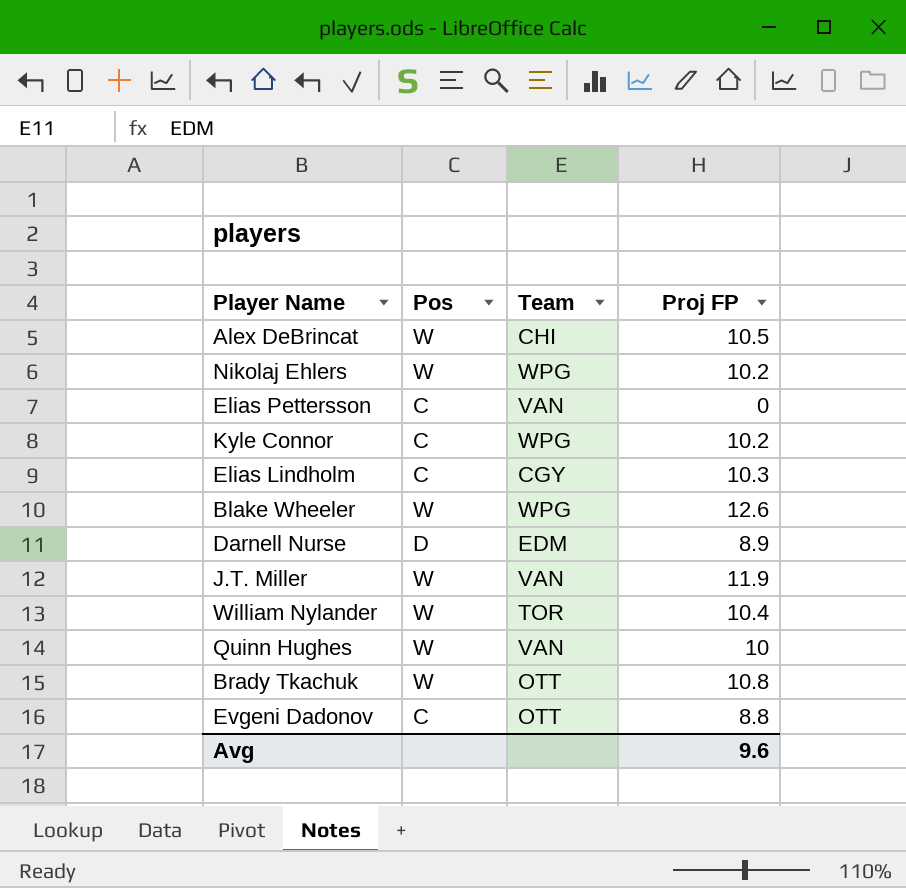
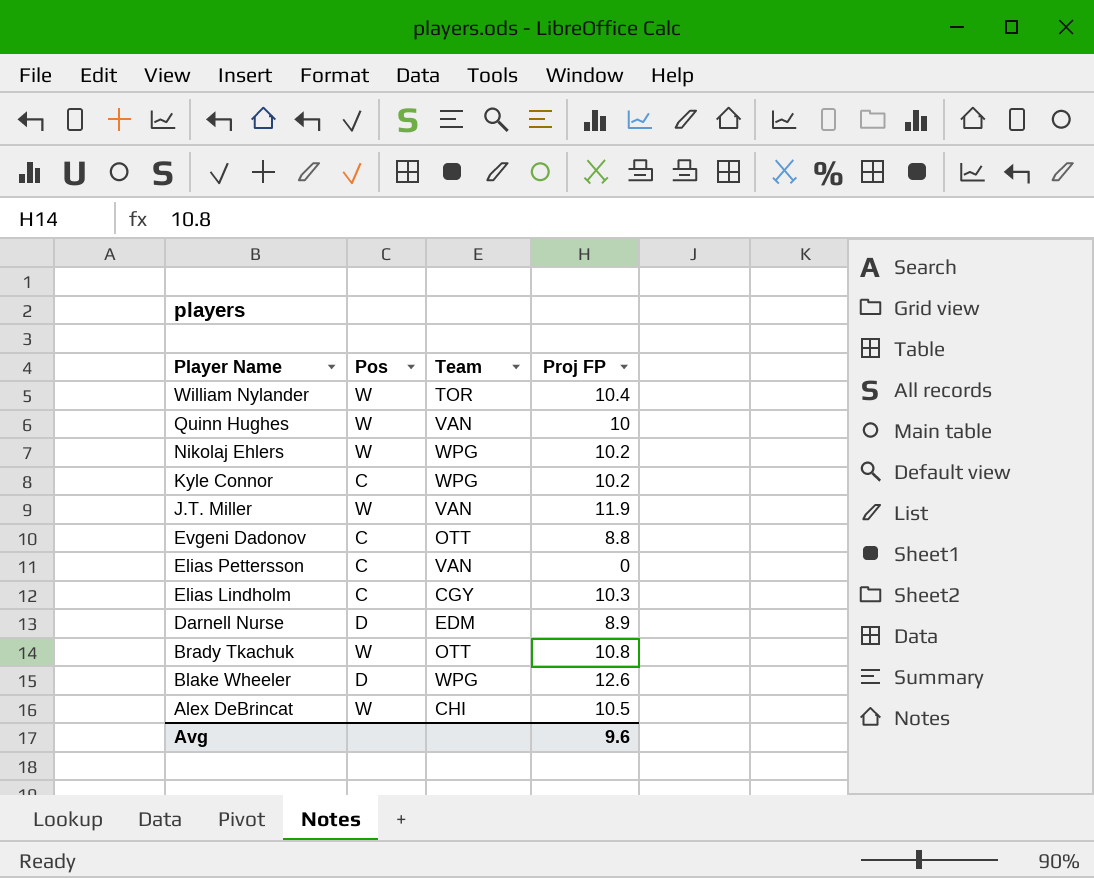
row order: none -> Player Name descending
Blake Wheeler | Pos: W -> D

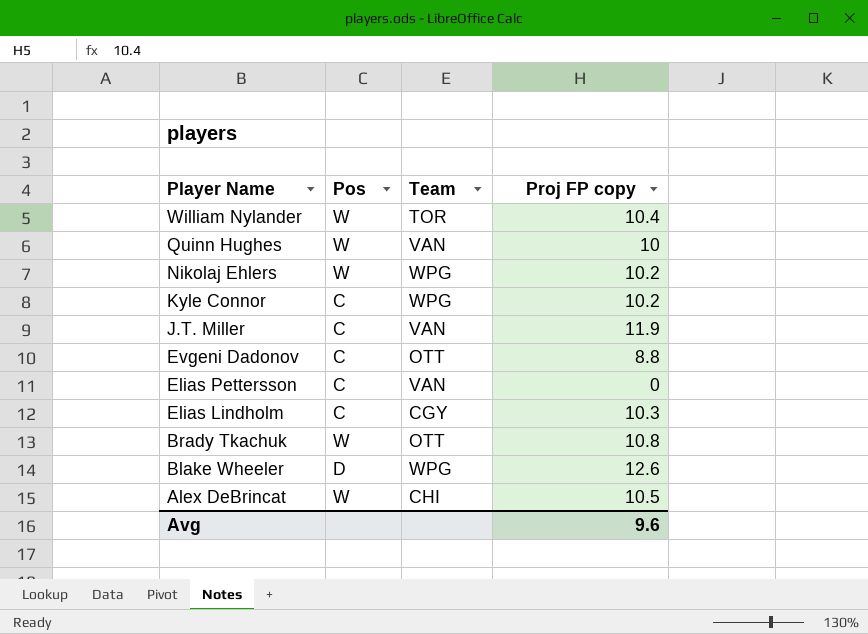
column name: Proj FP -> Proj FP copy
row Darnell Nurse: D | EDM | 8.9 -> none
J.T. Miller | Pos: W -> C

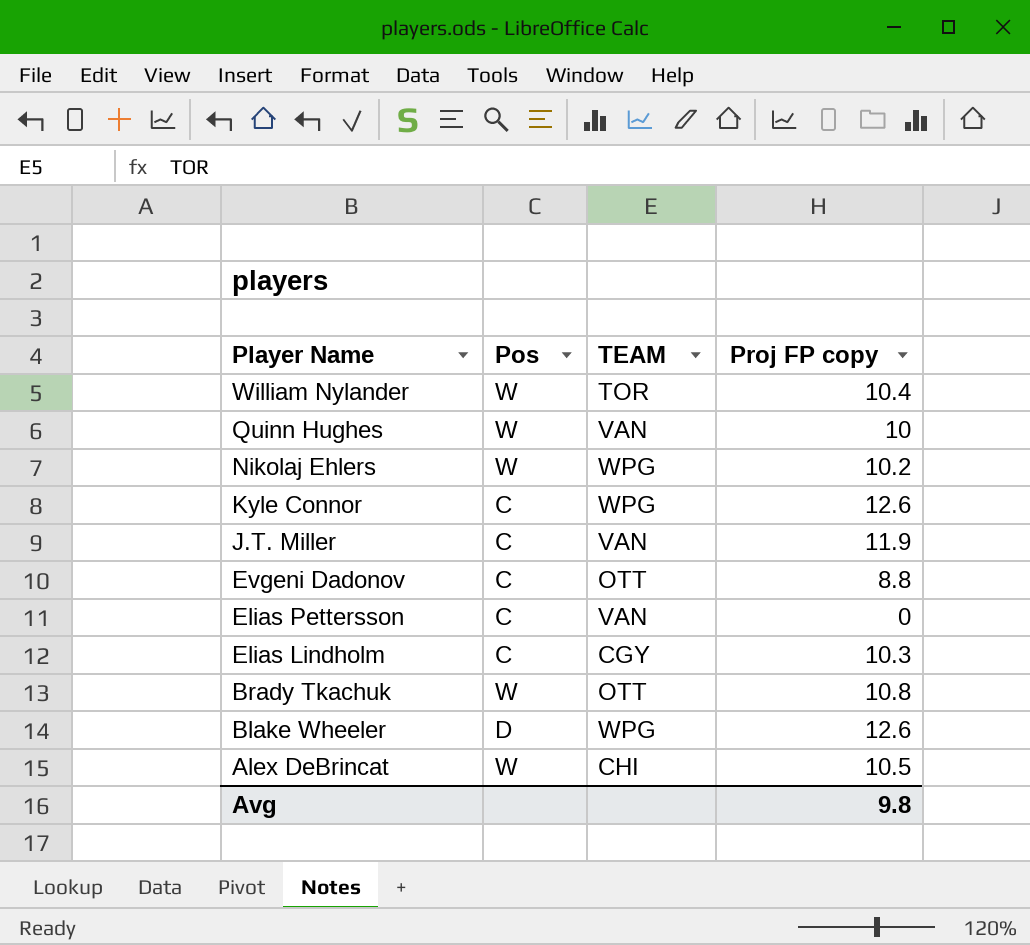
column name: Team -> TEAM
Kyle Connor | Proj FP copy: 10.2 -> 12.6
Avg | Proj FP copy: 9.6 -> 9.8

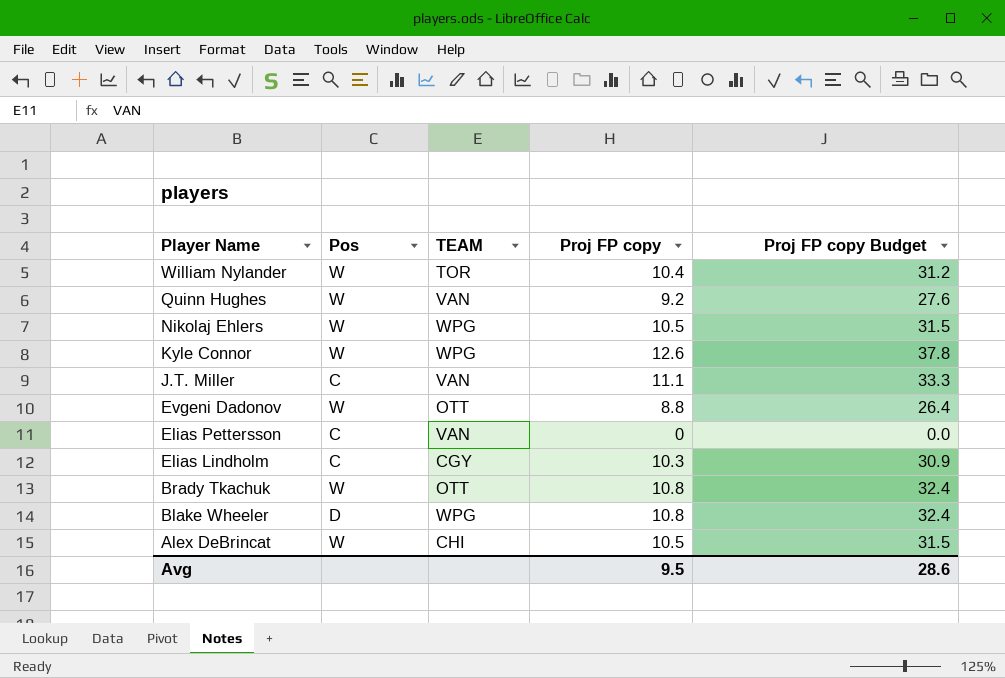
column Proj FP copy Budget | formula: none -> [Proj FP copy] * 3
Quinn Hughes | Proj FP copy: 10 -> 9.2
Nikolaj Ehlers | Proj FP copy: 10.2 -> 10.5
Kyle Connor | Pos: C -> W
J.T. Miller | Proj FP copy: 11.9 -> 11.1
Evgeni Dadonov | Pos: C -> W
Blake Wheeler | Proj FP copy: 12.6 -> 10.8
Avg | Proj FP copy: 9.8 -> 9.5

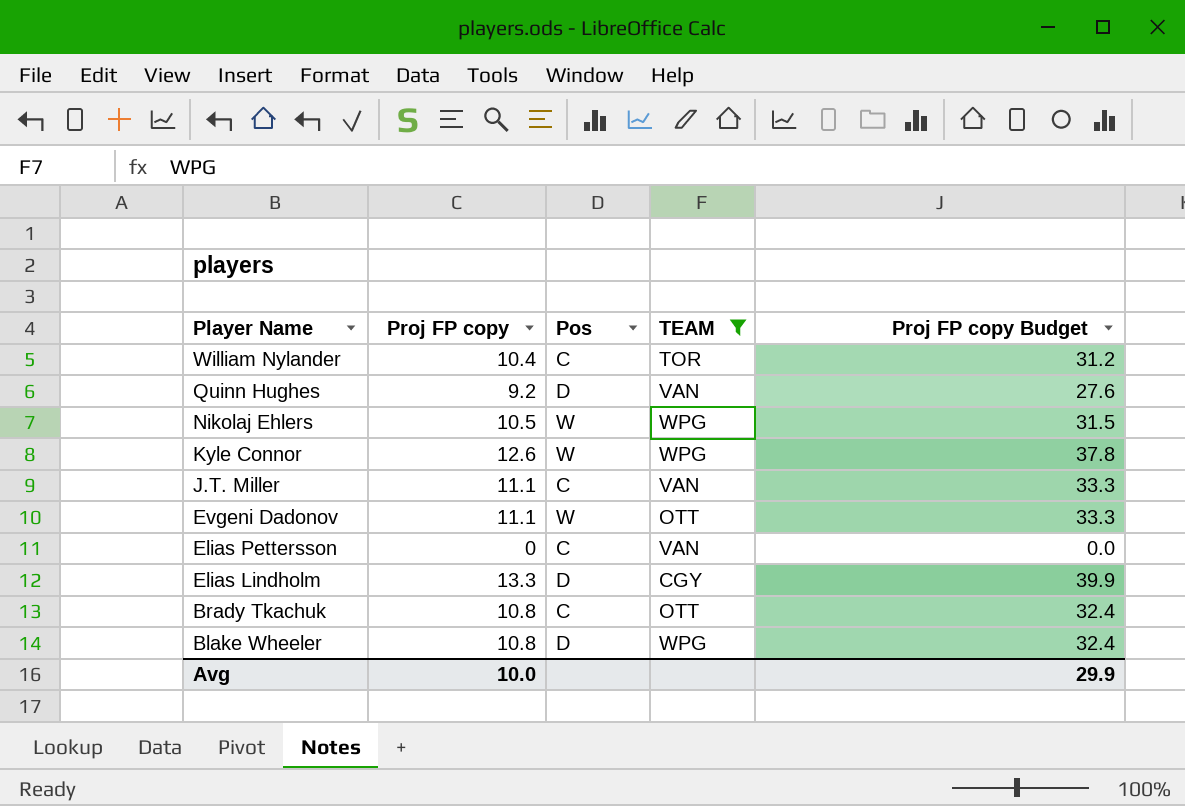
filter: none -> TEAM != CHI
column Proj FP copy | position: 4 -> 2
William Nylander | Pos: W -> C
Quinn Hughes | Pos: W -> D
Evgeni Dadonov | Proj FP copy: 8.8 -> 11.1
Evgeni Dadonov | Proj FP copy Budget: 26.4 -> 33.3
Elias Lindholm | Proj FP copy: 10.3 -> 13.3
Elias Lindholm | Pos: C -> D
Elias Lindholm | Proj FP copy Budget: 30.9 -> 39.9
Brady Tkachuk | Pos: W -> C
Avg | Proj FP copy: 9.5 -> 10.0
Avg | Proj FP copy Budget: 28.6 -> 29.9

